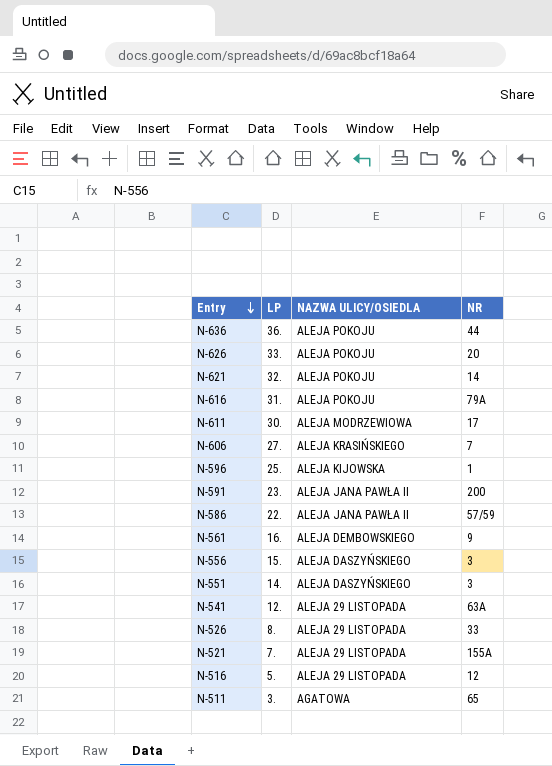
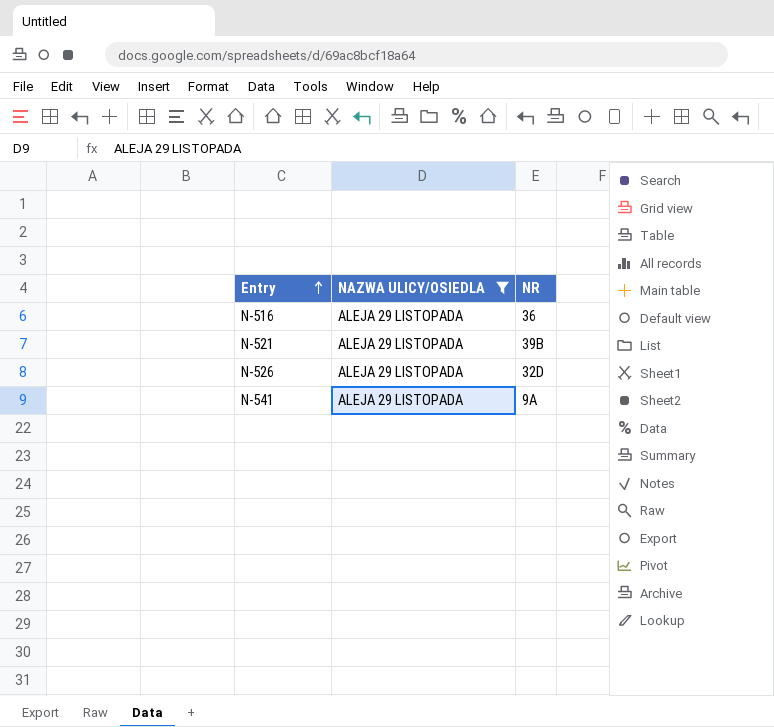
filter: none -> NAZWA ULICY/OSIEDLA = ALEJA 29 LISTOPADA
row order: Entry descending -> Entry ascending
column LP | position: 2 -> none
N-516 | NR: 12 -> 36
N-521 | NR: 155A -> 39B
N-526 | NR: 33 -> 32D
N-541 | NR: 63A -> 9A

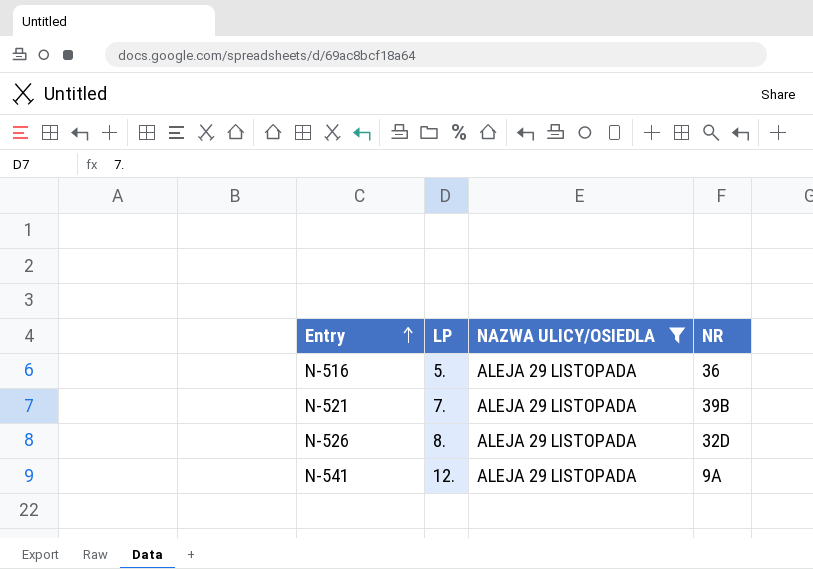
column LP | position: none -> 2

